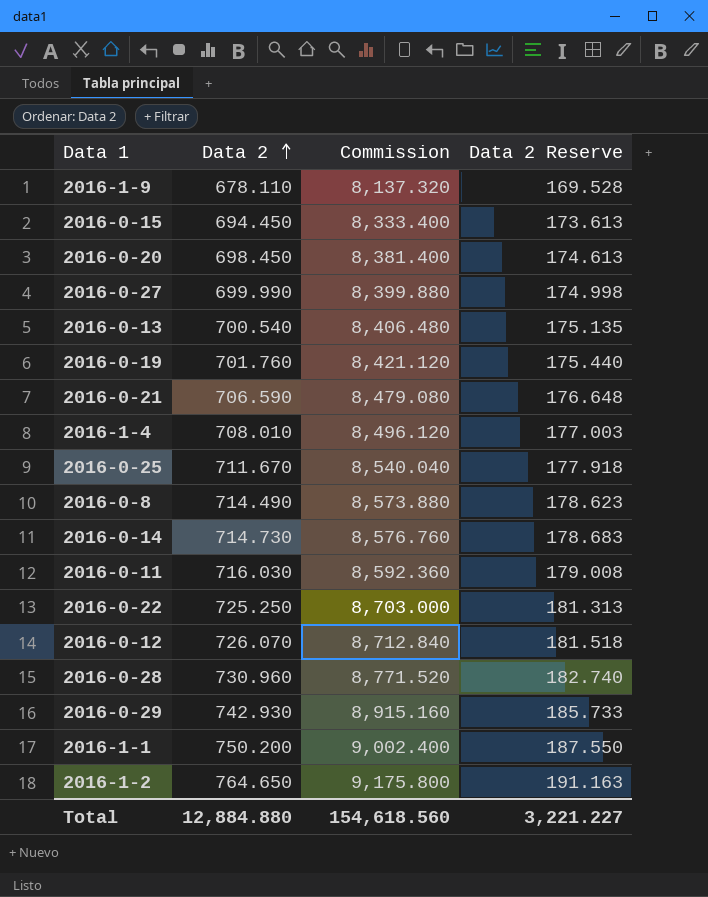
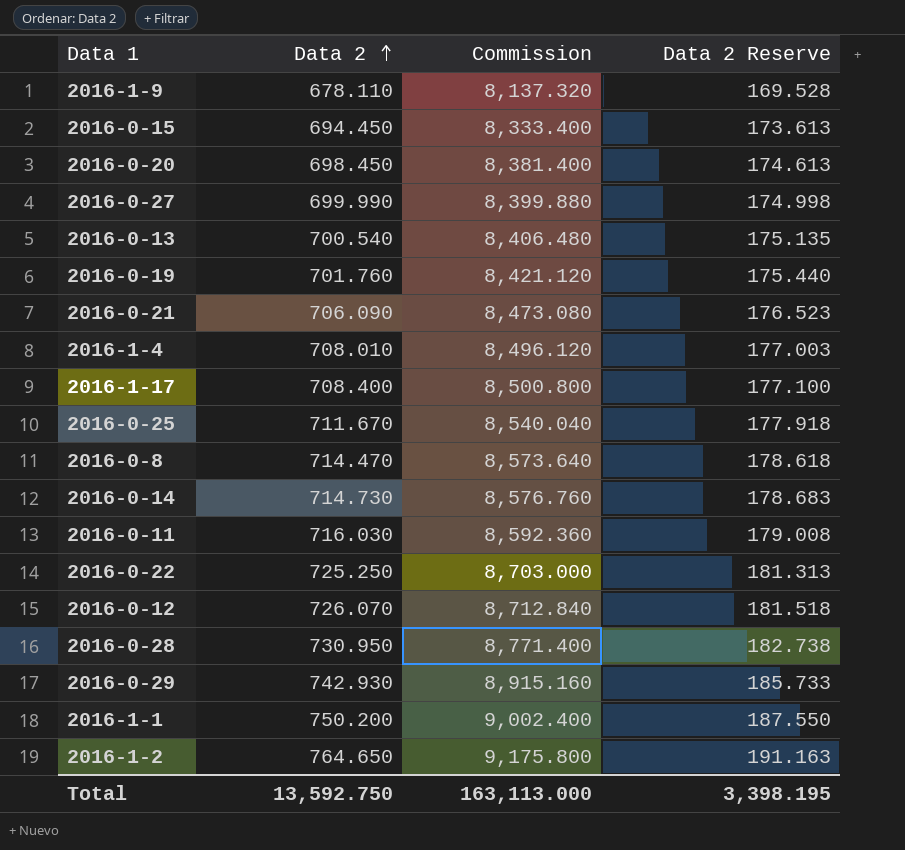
2016-0-21 | Data 2: 706.590 -> 706.090
2016-0-21 | Commission: 8,479.080 -> 8,473.080
2016-0-21 | Data 2 Reserve: 176.648 -> 176.523
row 2016-1-17: none -> 708.400 | 8,500.800 | 177.100
2016-0-8 | Data 2: 714.490 -> 714.470
2016-0-8 | Commission: 8,573.880 -> 8,573.640
2016-0-8 | Data 2 Reserve: 178.623 -> 178.618
2016-0-28 | Data 2: 730.960 -> 730.950
2016-0-28 | Commission: 8,771.520 -> 8,771.400
2016-0-28 | Data 2 Reserve: 182.740 -> 182.738
Total | Data 2: 12,884.880 -> 13,592.750
Total | Commission: 154,618.560 -> 163,113.000
Total | Data 2 Reserve: 3,221.227 -> 3,398.195

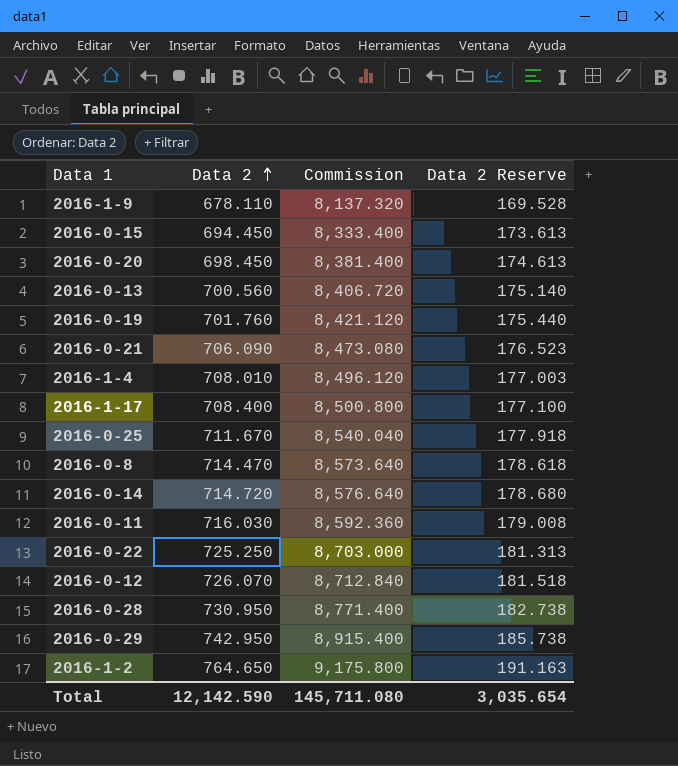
row 2016-0-27: 699.990 | 8,399.880 | 174.998 -> none
row 2016-1-1: 750.200 | 9,002.400 | 187.550 -> none
2016-0-13 | Data 2: 700.540 -> 700.560
2016-0-13 | Commission: 8,406.480 -> 8,406.720
2016-0-13 | Data 2 Reserve: 175.135 -> 175.140
2016-0-14 | Data 2: 714.730 -> 714.720
2016-0-14 | Commission: 8,576.760 -> 8,576.640
2016-0-14 | Data 2 Reserve: 178.683 -> 178.680
2016-0-29 | Data 2: 742.930 -> 742.950
2016-0-29 | Commission: 8,915.160 -> 8,915.400
2016-0-29 | Data 2 Reserve: 185.733 -> 185.738
Total | Data 2: 13,592.750 -> 12,142.590
Total | Commission: 163,113.000 -> 145,711.080
Total | Data 2 Reserve: 3,398.195 -> 3,035.654

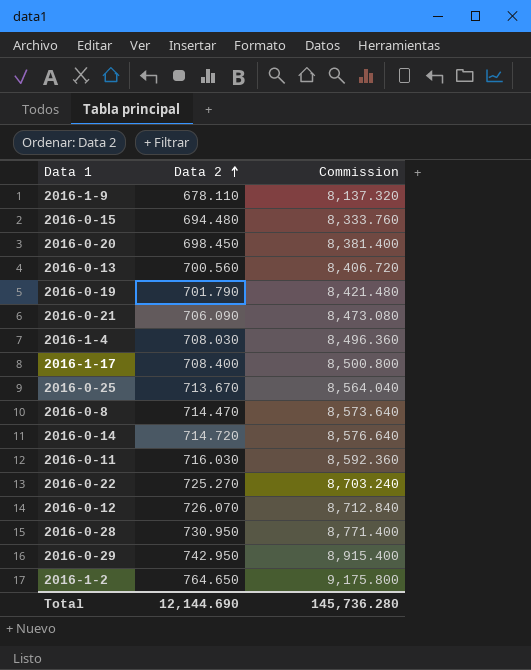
column Data 2 Reserve | formula: [Data 2] * 0.25 -> none
2016-0-15 | Data 2: 694.450 -> 694.480
2016-0-15 | Commission: 8,333.400 -> 8,333.760
2016-0-19 | Data 2: 701.760 -> 701.790
2016-0-19 | Commission: 8,421.120 -> 8,421.480
2016-1-4 | Data 2: 708.010 -> 708.030
2016-1-4 | Commission: 8,496.120 -> 8,496.360
2016-0-25 | Data 2: 711.670 -> 713.670
2016-0-25 | Commission: 8,540.040 -> 8,564.040
2016-0-22 | Data 2: 725.250 -> 725.270
2016-0-22 | Commission: 8,703.000 -> 8,703.240
Total | Data 2: 12,142.590 -> 12,144.690
Total | Commission: 145,711.080 -> 145,736.280

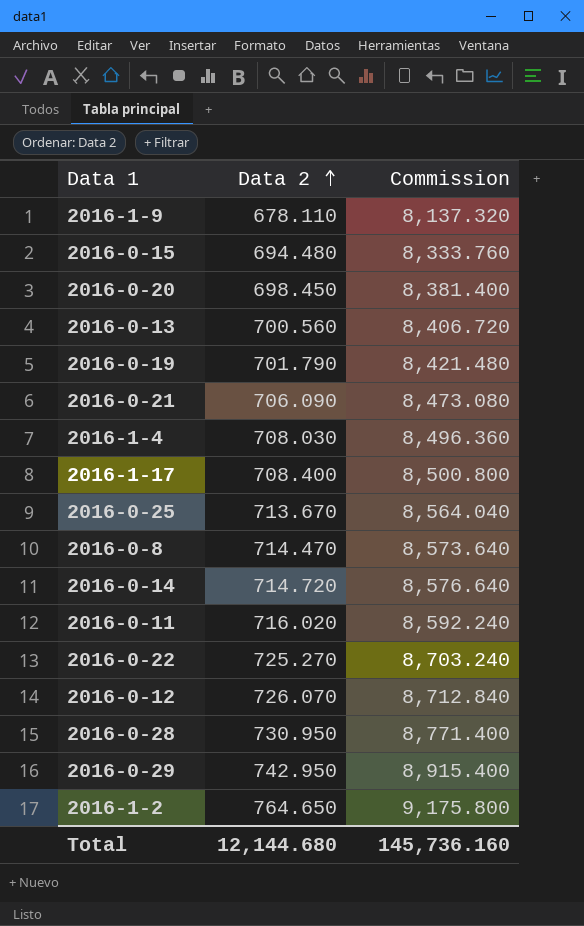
2016-0-11 | Data 2: 716.030 -> 716.020
2016-0-11 | Commission: 8,592.360 -> 8,592.240
Total | Data 2: 12,144.690 -> 12,144.680
Total | Commission: 145,736.280 -> 145,736.160

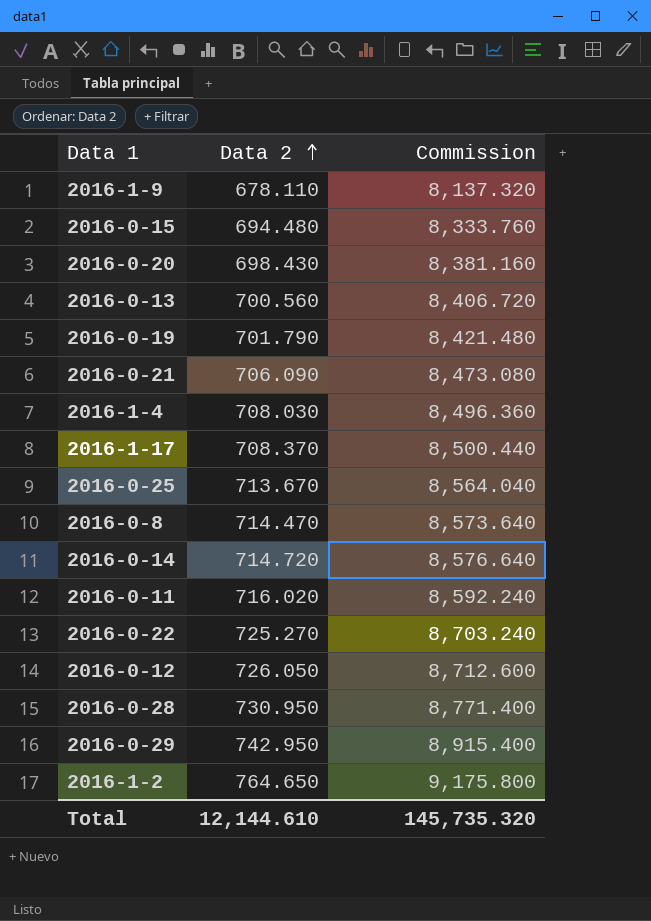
2016-0-20 | Data 2: 698.450 -> 698.430
2016-0-20 | Commission: 8,381.400 -> 8,381.160
2016-1-17 | Data 2: 708.400 -> 708.370
2016-1-17 | Commission: 8,500.800 -> 8,500.440
2016-0-12 | Data 2: 726.070 -> 726.050
2016-0-12 | Commission: 8,712.840 -> 8,712.600
Total | Data 2: 12,144.680 -> 12,144.610
Total | Commission: 145,736.160 -> 145,735.320

